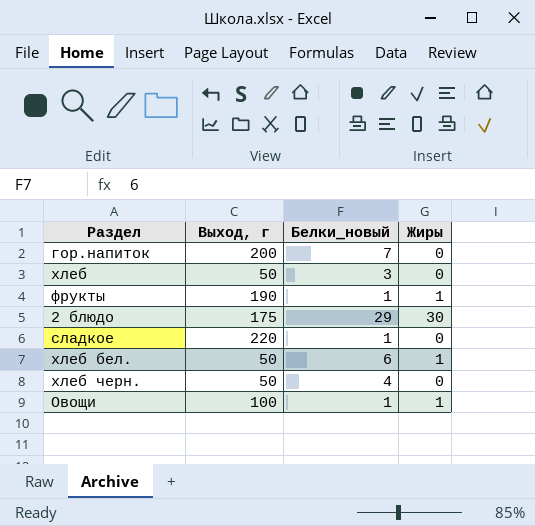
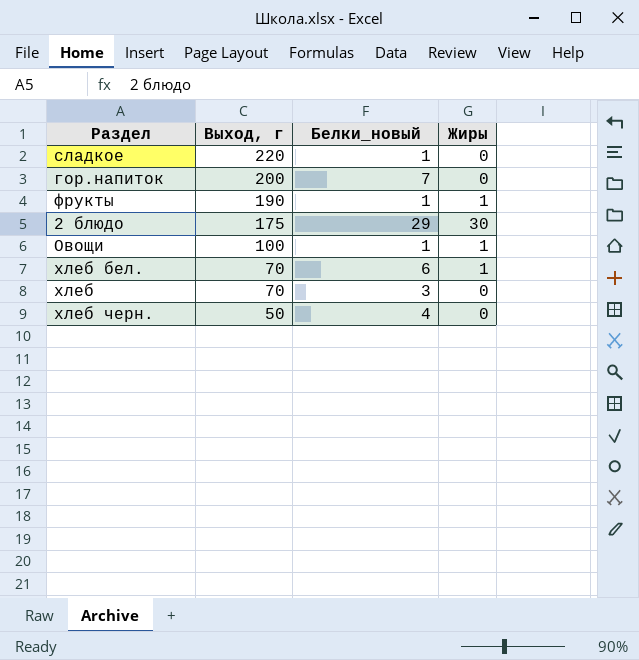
row order: none -> Выход, г descending
хлеб бел. | Выход, г: 50 -> 70
хлеб | Выход, г: 50 -> 70

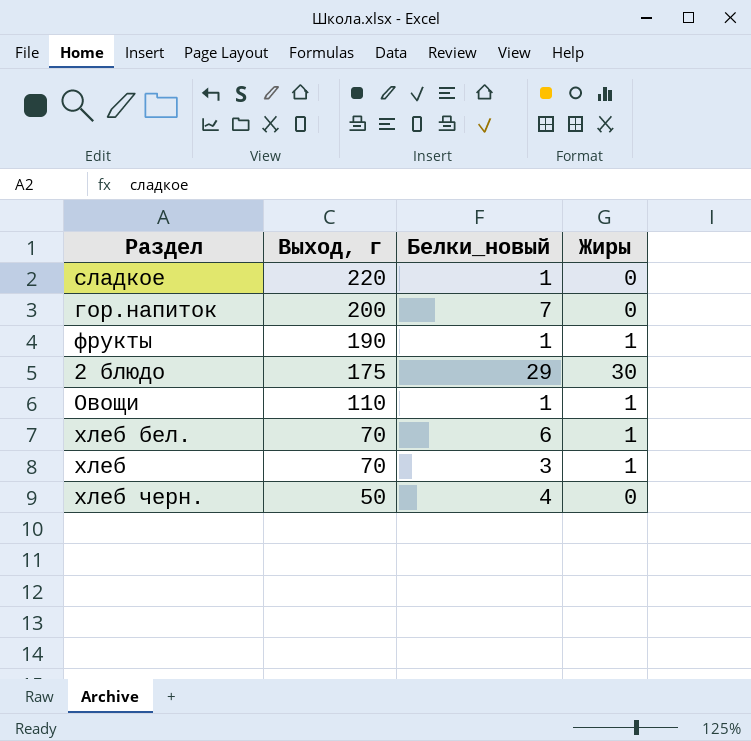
Овощи | Выход, г: 100 -> 110
хлеб | Жиры: 0 -> 1

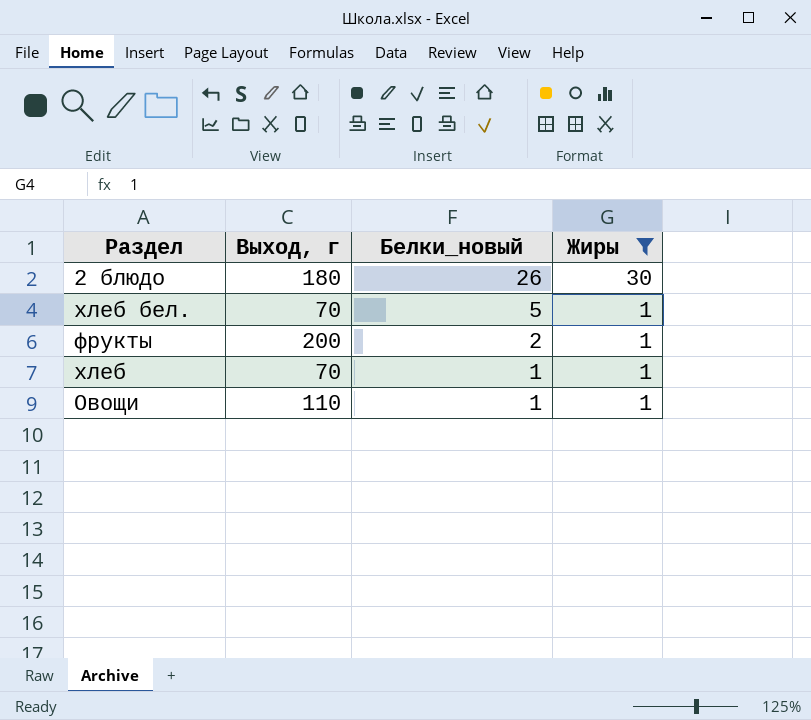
filter: none -> Жиры != 0
row order: Выход, г descending -> Белки_новый descending
2 блюдо | Выход, г: 175 -> 180
2 блюдо | Белки_новый: 29 -> 26
хлеб бел. | Белки_новый: 6 -> 5
фрукты | Выход, г: 190 -> 200
фрукты | Белки_новый: 1 -> 2
хлеб | Белки_новый: 3 -> 1

